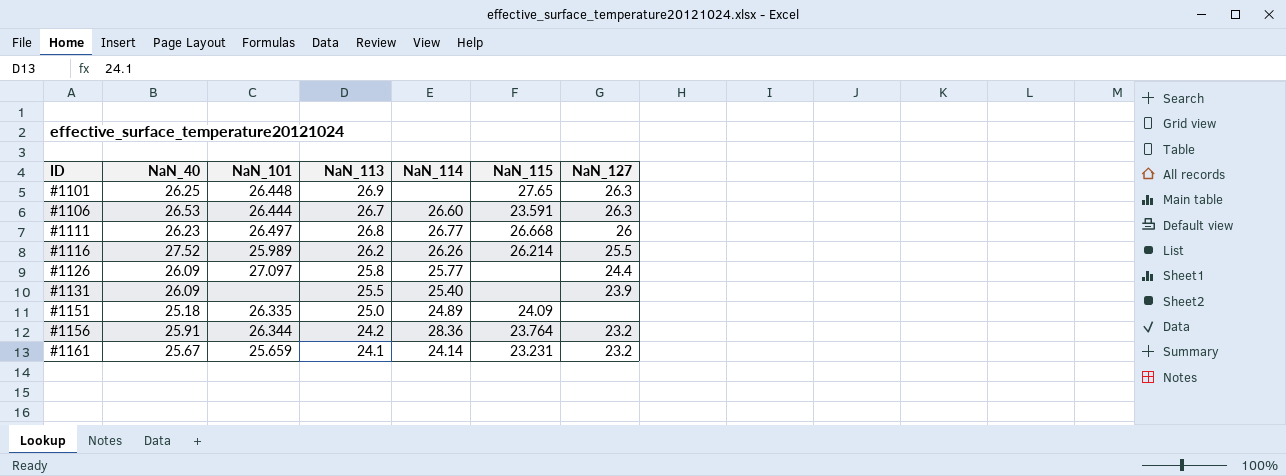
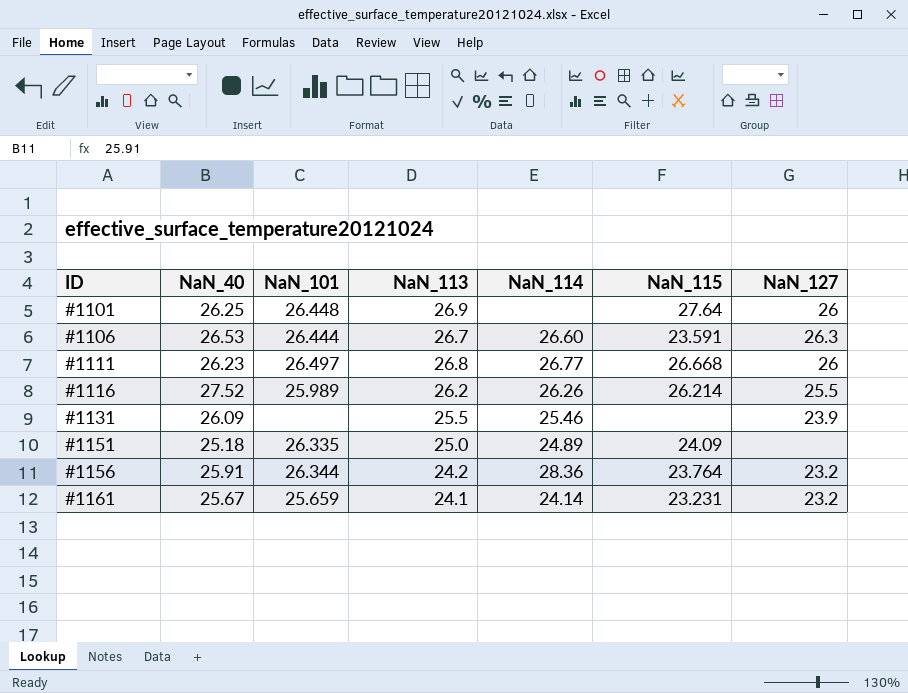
row #1126: 26.09 | 27.097 | 25.8 | 25.77 | none | 24.4 -> none
#1101 | NaN_115: 27.65 -> 27.64
#1101 | NaN_127: 26.3 -> 26
#1131 | NaN_114: 25.40 -> 25.46

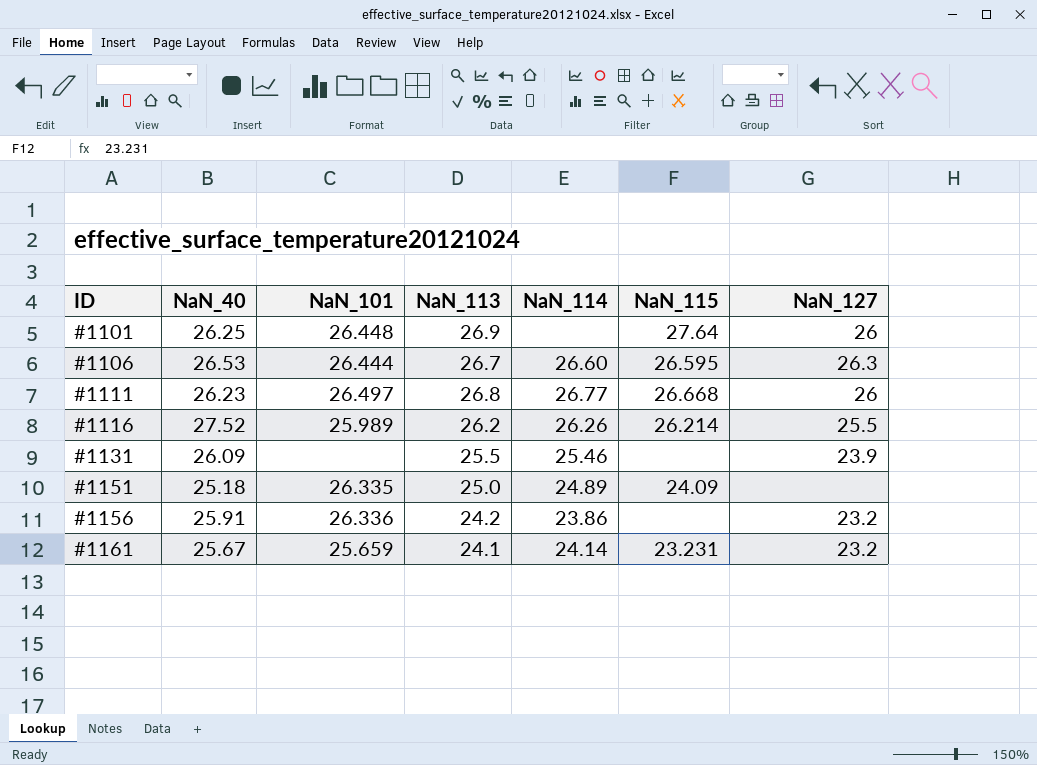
#1106 | NaN_115: 23.591 -> 26.595
#1156 | NaN_101: 26.344 -> 26.336
#1156 | NaN_114: 28.36 -> 23.86
#1156 | NaN_115: 23.764 -> none

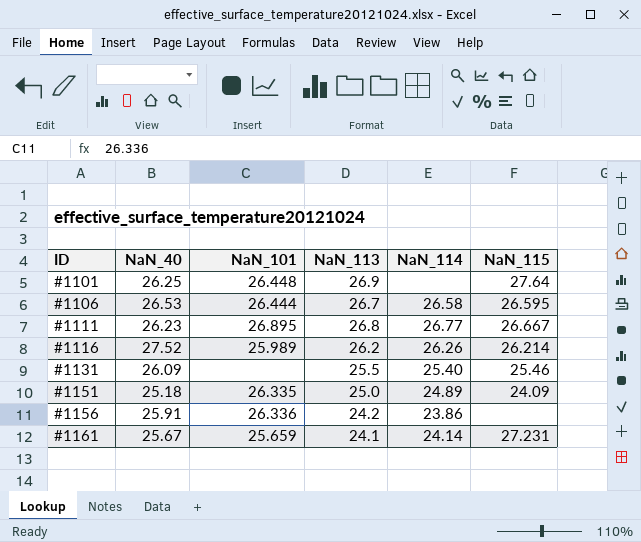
column NaN_127 | position: 7 -> none
#1106 | NaN_114: 26.60 -> 26.58
#1111 | NaN_101: 26.497 -> 26.895
#1111 | NaN_115: 26.668 -> 26.667
#1131 | NaN_114: 25.46 -> 25.40
#1131 | NaN_115: none -> 25.46
#1161 | NaN_115: 23.231 -> 27.231

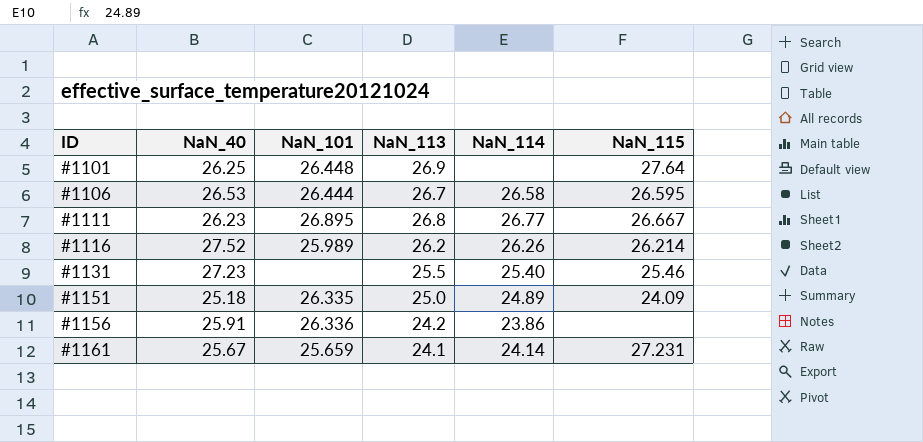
#1131 | NaN_40: 26.09 -> 27.23

